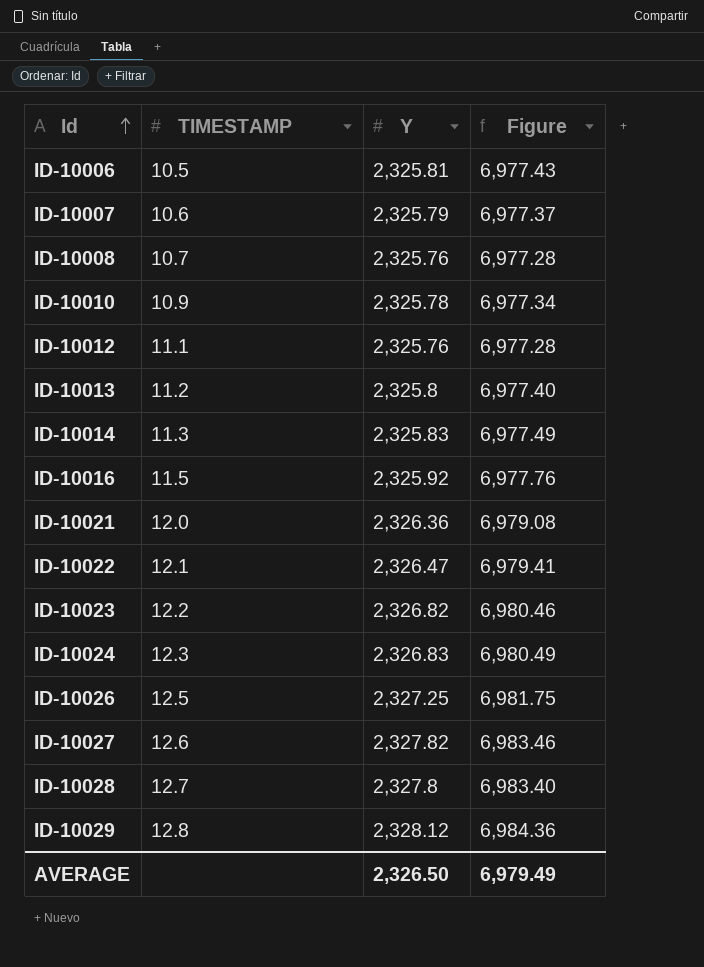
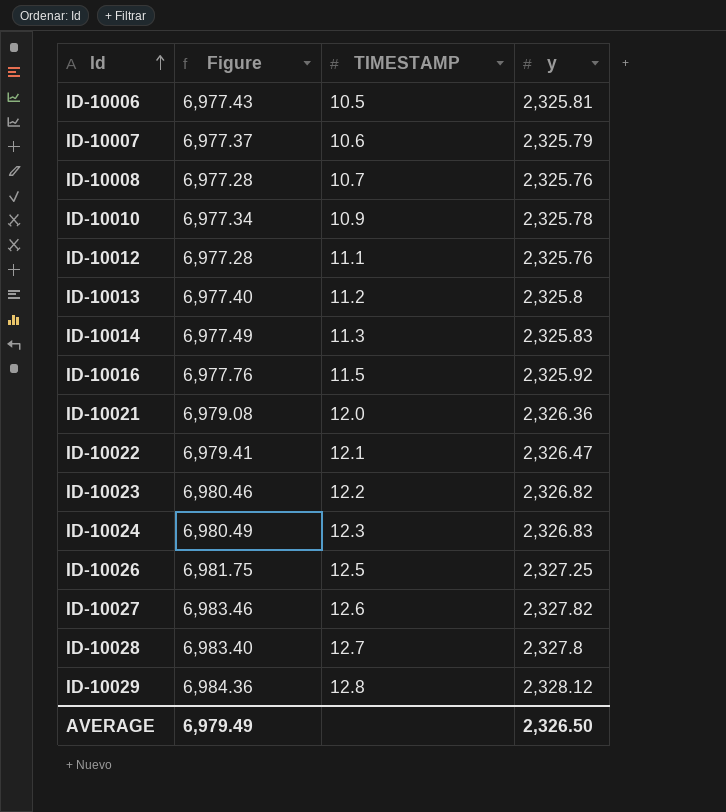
column Figure | position: 4 -> 2
column name: Y -> y

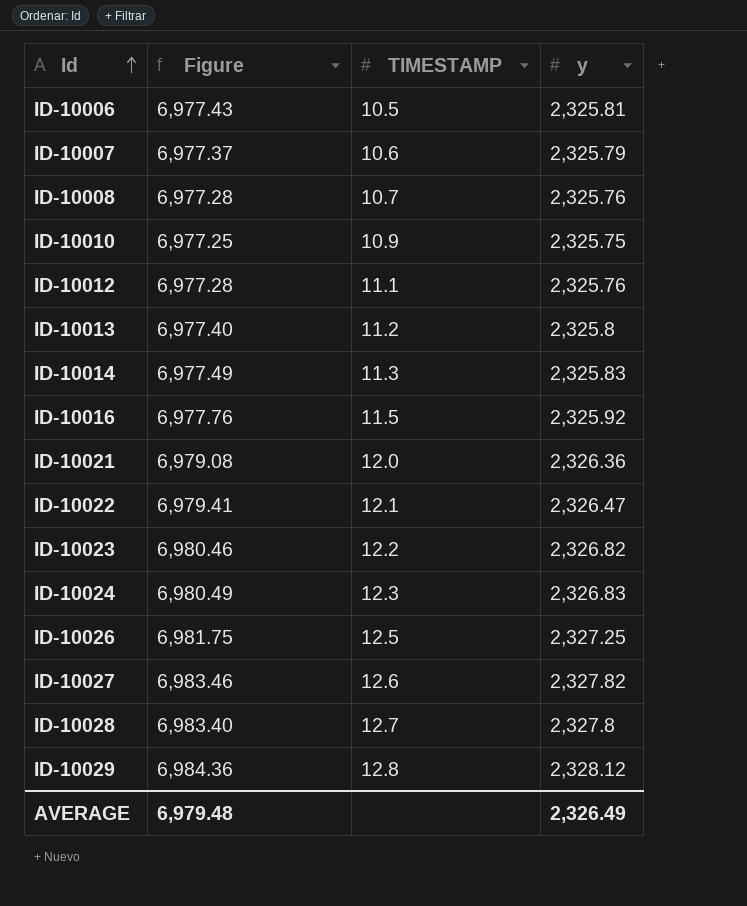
ID-10010 | Figure: 6,977.34 -> 6,977.25
ID-10010 | y: 2,325.78 -> 2,325.75
AVERAGE | Figure: 6,979.49 -> 6,979.48
AVERAGE | y: 2,326.50 -> 2,326.49

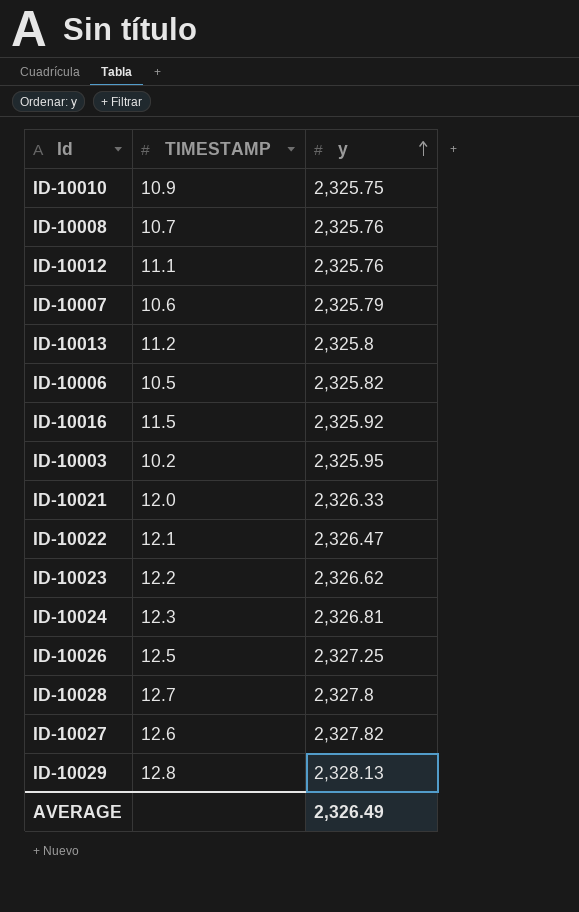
row order: Id ascending -> y ascending
column Figure | formula: [y] * 3 -> none
row ID-10014: 6,977.49 | 11.3 | 2,325.83 -> none
ID-10006 | y: 2,325.81 -> 2,325.82
row ID-10003: none -> 10.2 | 2,325.95
ID-10021 | y: 2,326.36 -> 2,326.33
ID-10023 | y: 2,326.82 -> 2,326.62
ID-10024 | y: 2,326.83 -> 2,326.81
ID-10029 | y: 2,328.12 -> 2,328.13

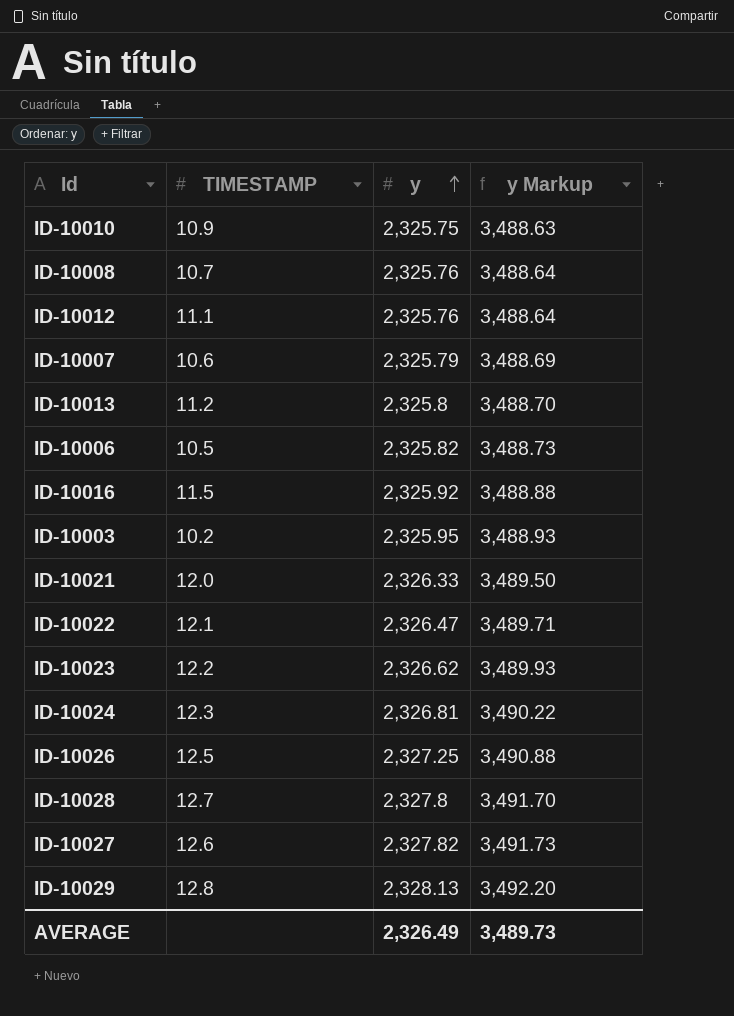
column y Markup | formula: none -> [y] * 1.5

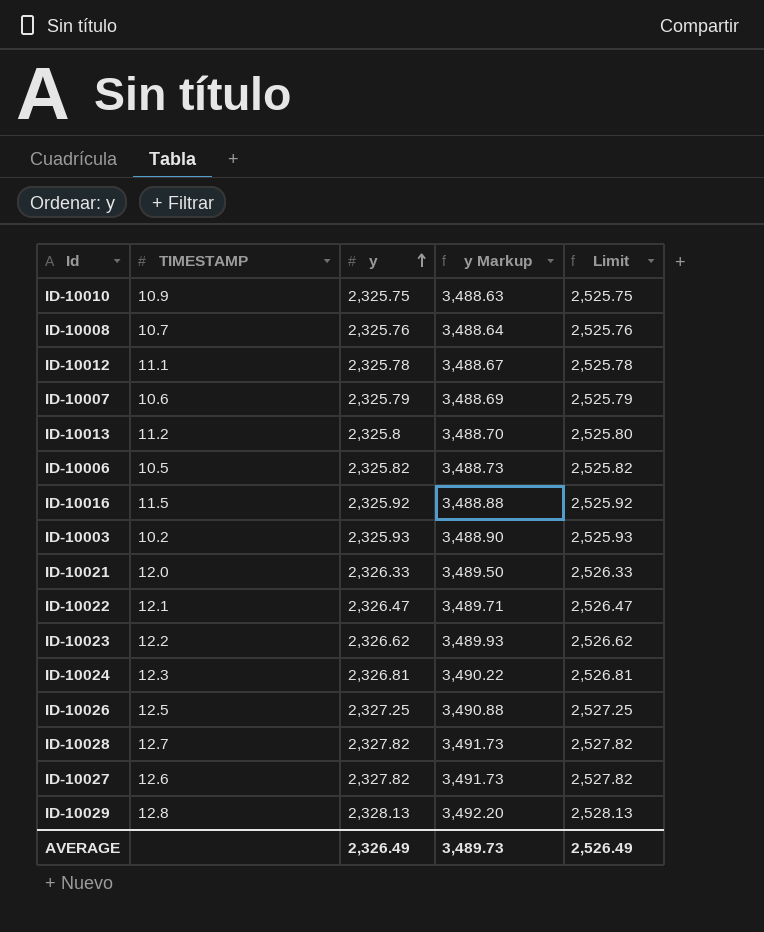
column Limit | formula: none -> [y] + 200
ID-10012 | y: 2,325.76 -> 2,325.78
ID-10012 | y Markup: 3,488.64 -> 3,488.67
ID-10003 | y: 2,325.95 -> 2,325.93
ID-10003 | y Markup: 3,488.93 -> 3,488.90
ID-10028 | y: 2,327.8 -> 2,327.82
ID-10028 | y Markup: 3,491.70 -> 3,491.73

